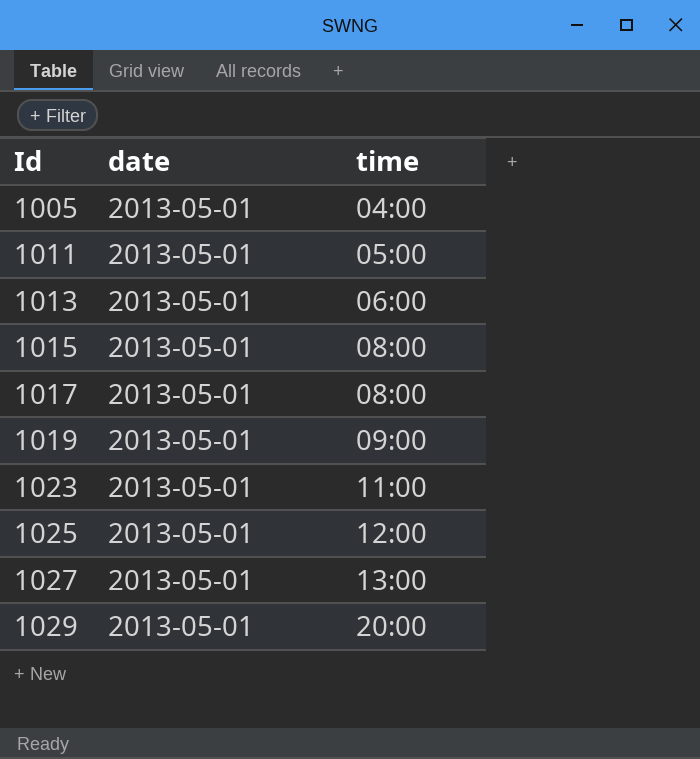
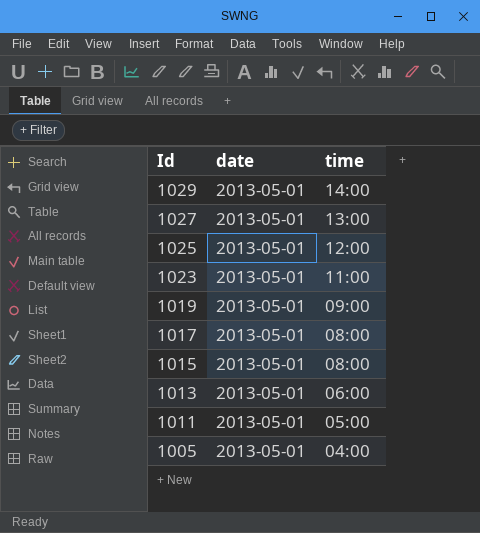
row order: Id ascending -> Id descending
1029 | time: 20:00 -> 14:00

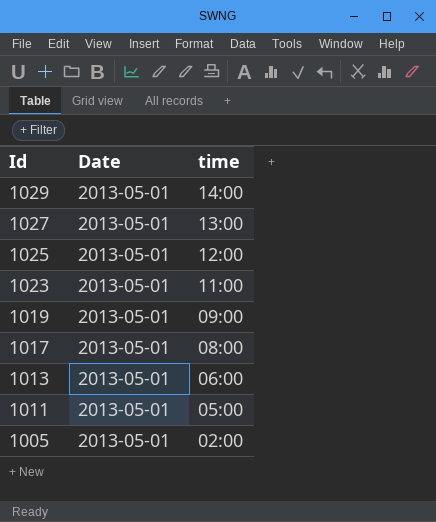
column name: date -> Date
row 1015: 2013-05-01 | 08:00 -> none
1005 | time: 04:00 -> 02:00

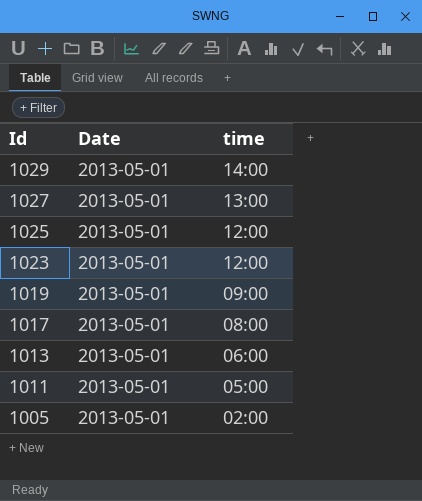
1023 | time: 11:00 -> 12:00

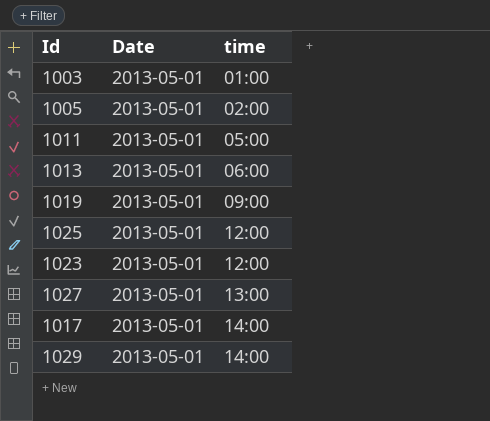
row order: Id descending -> time ascending
row 1003: none -> 2013-05-01 | 01:00
1017 | time: 08:00 -> 14:00

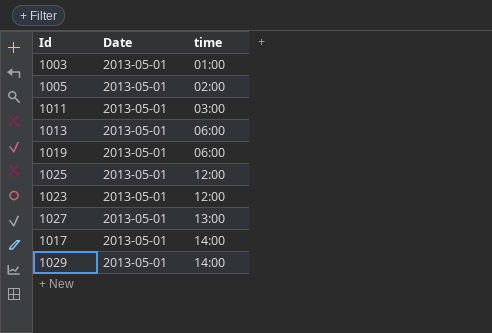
1011 | time: 05:00 -> 03:00
1019 | time: 09:00 -> 06:00

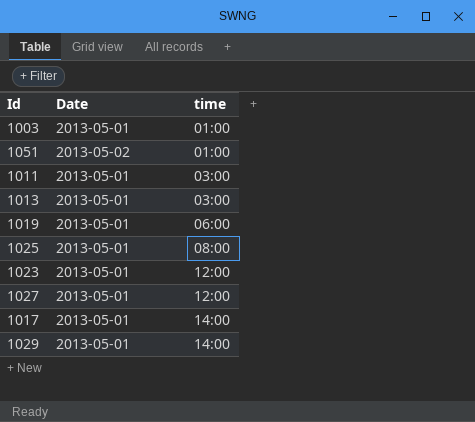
row 1005: 2013-05-01 | 02:00 -> none
row 1051: none -> 2013-05-02 | 01:00
1013 | time: 06:00 -> 03:00
1025 | time: 12:00 -> 08:00
1027 | time: 13:00 -> 12:00

